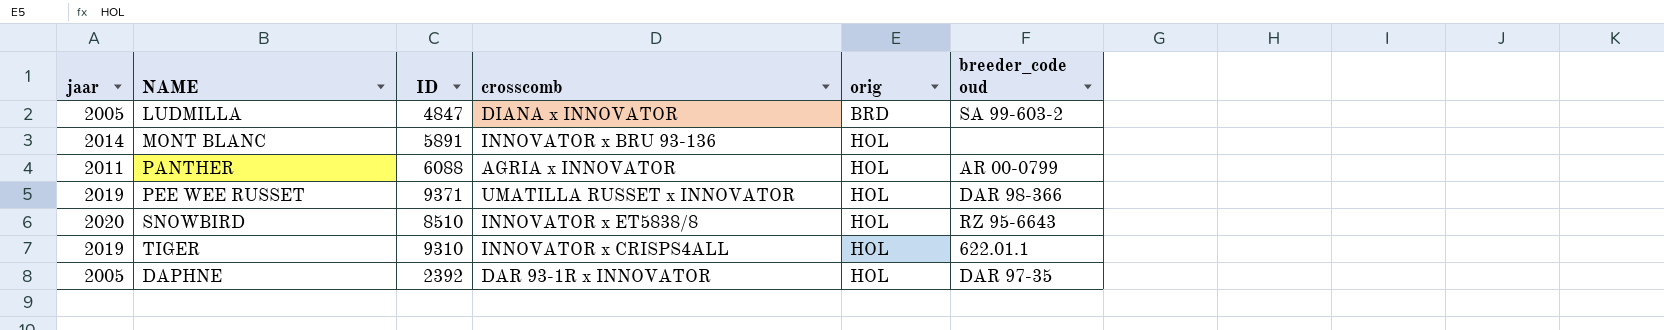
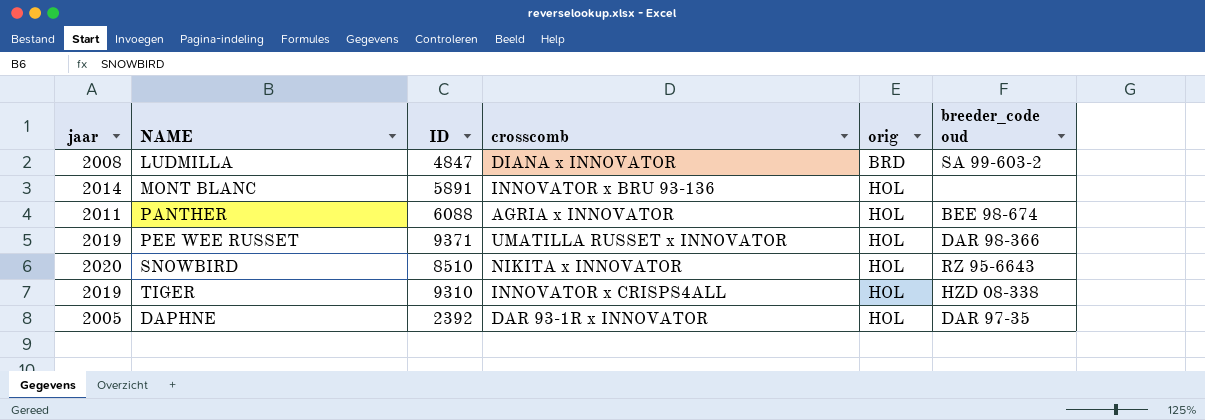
LUDMILLA | jaar: 2005 -> 2008
PANTHER | breeder_code oud: AR 00-0799 -> BEE 98-674
SNOWBIRD | crosscomb: INNOVATOR x ET5838/8 -> NIKITA x INNOVATOR
TIGER | breeder_code oud: 622.01.1 -> HZD 08-338

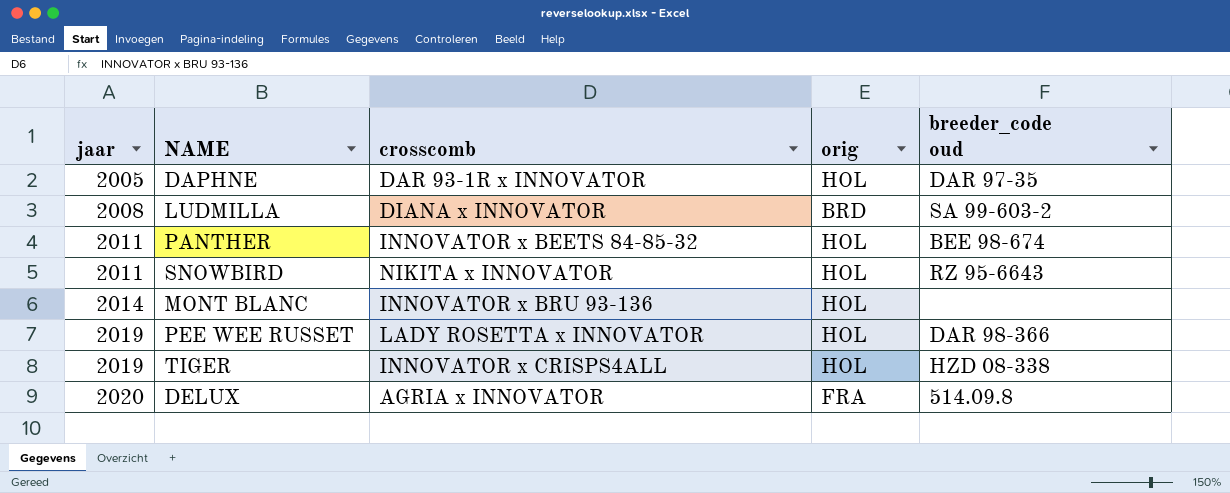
row order: orig ascending -> jaar ascending
column ID | position: 3 -> none
PANTHER | crosscomb: AGRIA x INNOVATOR -> INNOVATOR x BEETS 84-85-32
SNOWBIRD | jaar: 2020 -> 2011
PEE WEE RUSSET | crosscomb: UMATILLA RUSSET x INNOVATOR -> LADY ROSETTA x INNOVATOR
row DELUX: none -> 2020 | AGRIA x INNOVATOR | FRA | 514.09.8

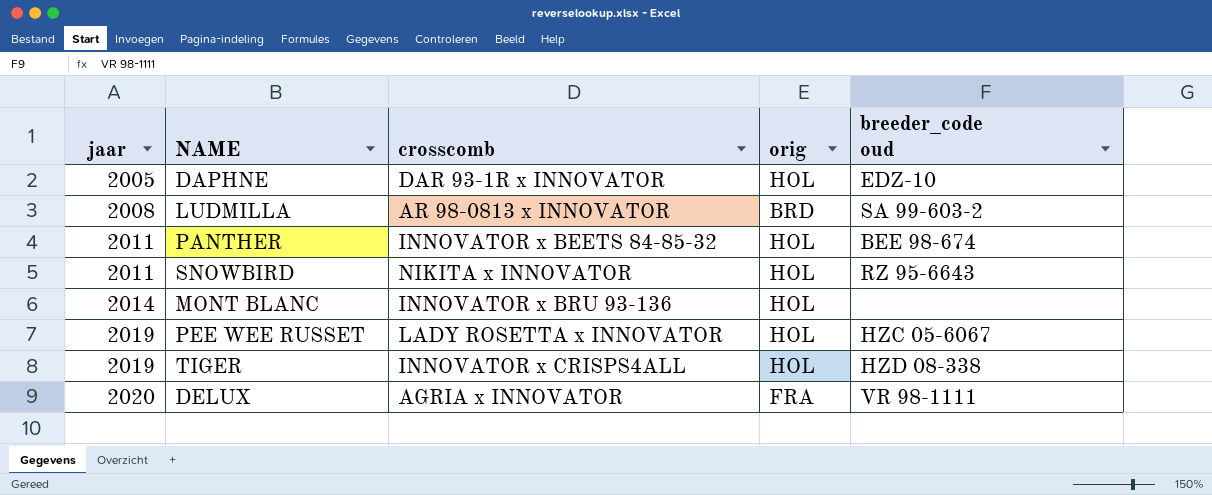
DAPHNE | breeder_code oud: DAR 97-35 -> EDZ-10
LUDMILLA | crosscomb: DIANA x INNOVATOR -> AR 98-0813 x INNOVATOR
PEE WEE RUSSET | breeder_code oud: DAR 98-366 -> HZC 05-6067
DELUX | breeder_code oud: 514.09.8 -> VR 98-1111

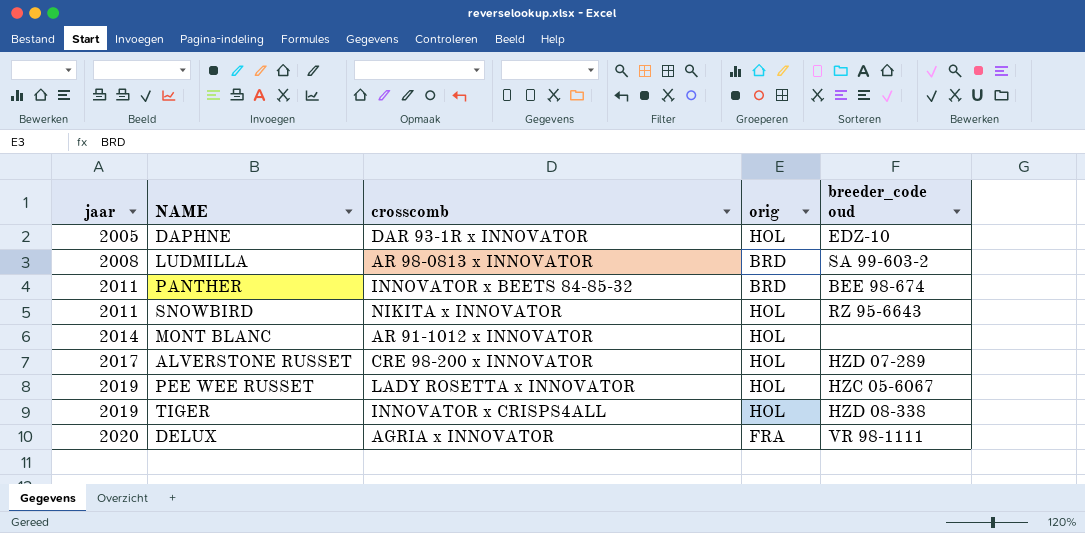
PANTHER | orig: HOL -> BRD
MONT BLANC | crosscomb: INNOVATOR x BRU 93-136 -> AR 91-1012 x INNOVATOR
row ALVERSTONE RUSSET: none -> 2017 | CRE 98-200 x INNOVATOR | HOL | HZD 07-289

